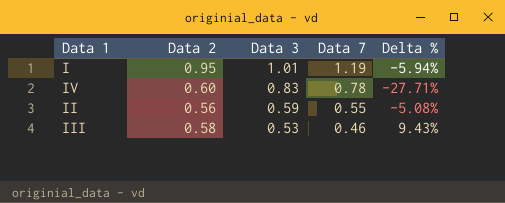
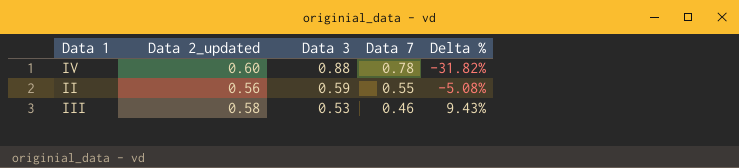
column name: Data 2 -> Data 2_updated
row I: 0.95 | 1.01 | 1.19 | -5.94% -> none
IV | Data 3: 0.83 -> 0.88
IV | Delta %: -27.71% -> -31.82%

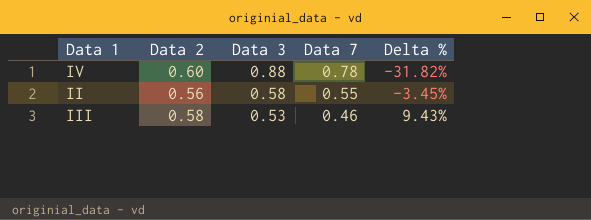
column name: Data 2_updated -> Data 2
II | Data 3: 0.59 -> 0.58
II | Delta %: -5.08% -> -3.45%

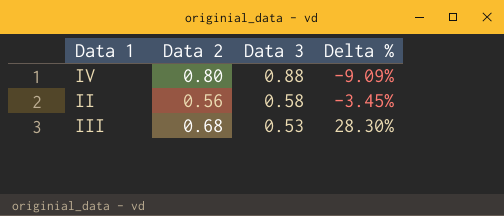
column Data 7 | position: 4 -> none
IV | Data 2: 0.60 -> 0.80
IV | Delta %: -31.82% -> -9.09%
III | Data 2: 0.58 -> 0.68
III | Delta %: 9.43% -> 28.30%

